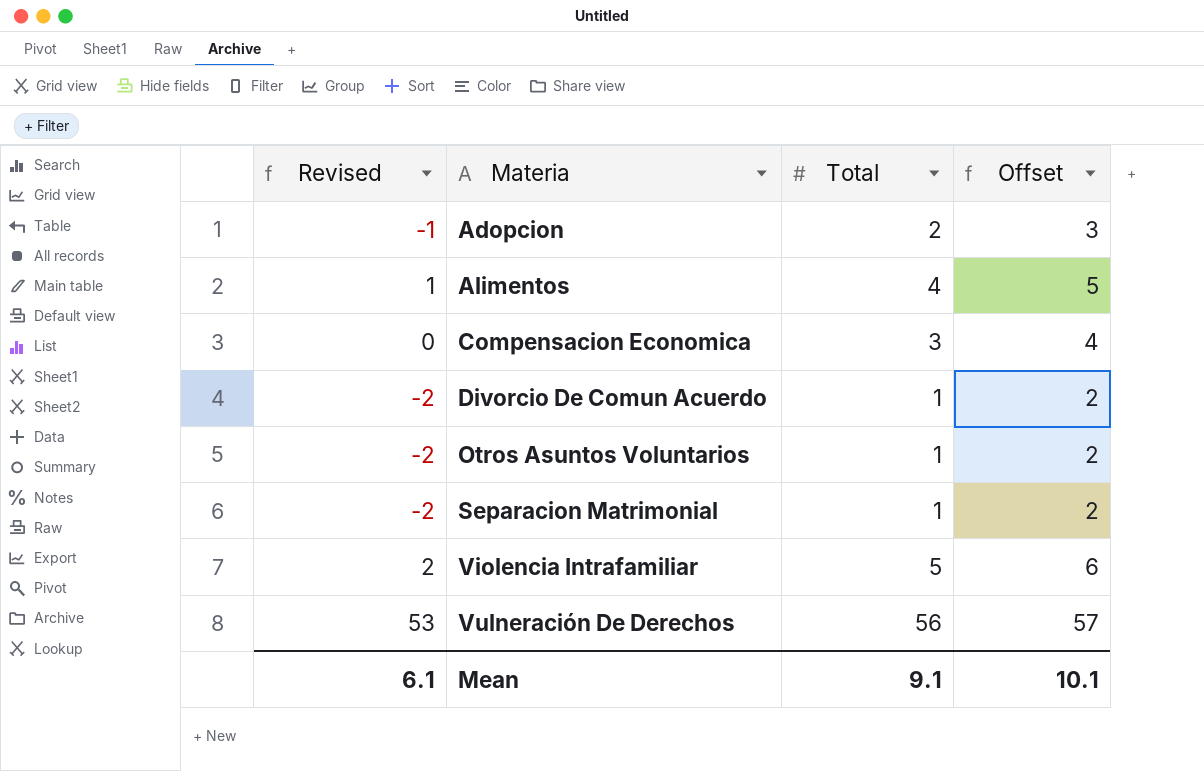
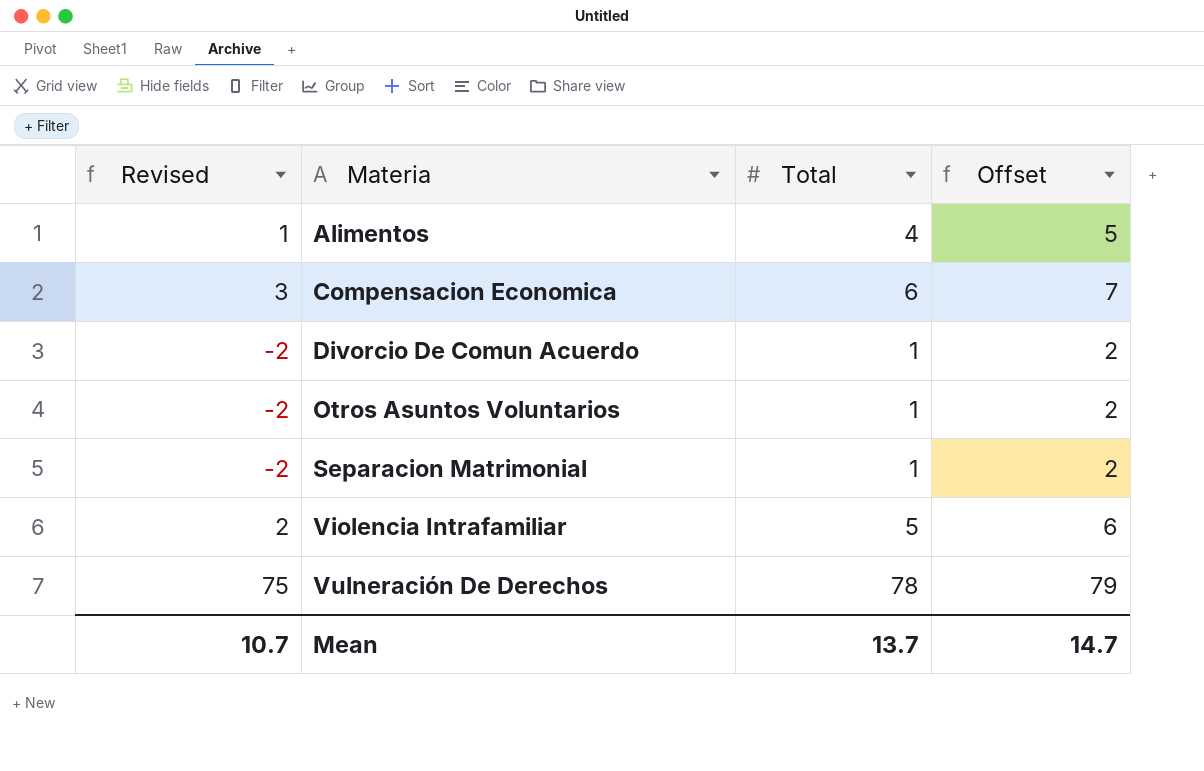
row Adopcion: -1 | 2 | 3 -> none
Compensacion Economica | Revised: 0 -> 3
Compensacion Economica | Total: 3 -> 6
Compensacion Economica | Offset: 4 -> 7
Vulneración De Derechos | Revised: 53 -> 75
Vulneración De Derechos | Total: 56 -> 78
Vulneración De Derechos | Offset: 57 -> 79
Mean | Revised: 6.1 -> 10.7
Mean | Total: 9.1 -> 13.7
Mean | Offset: 10.1 -> 14.7

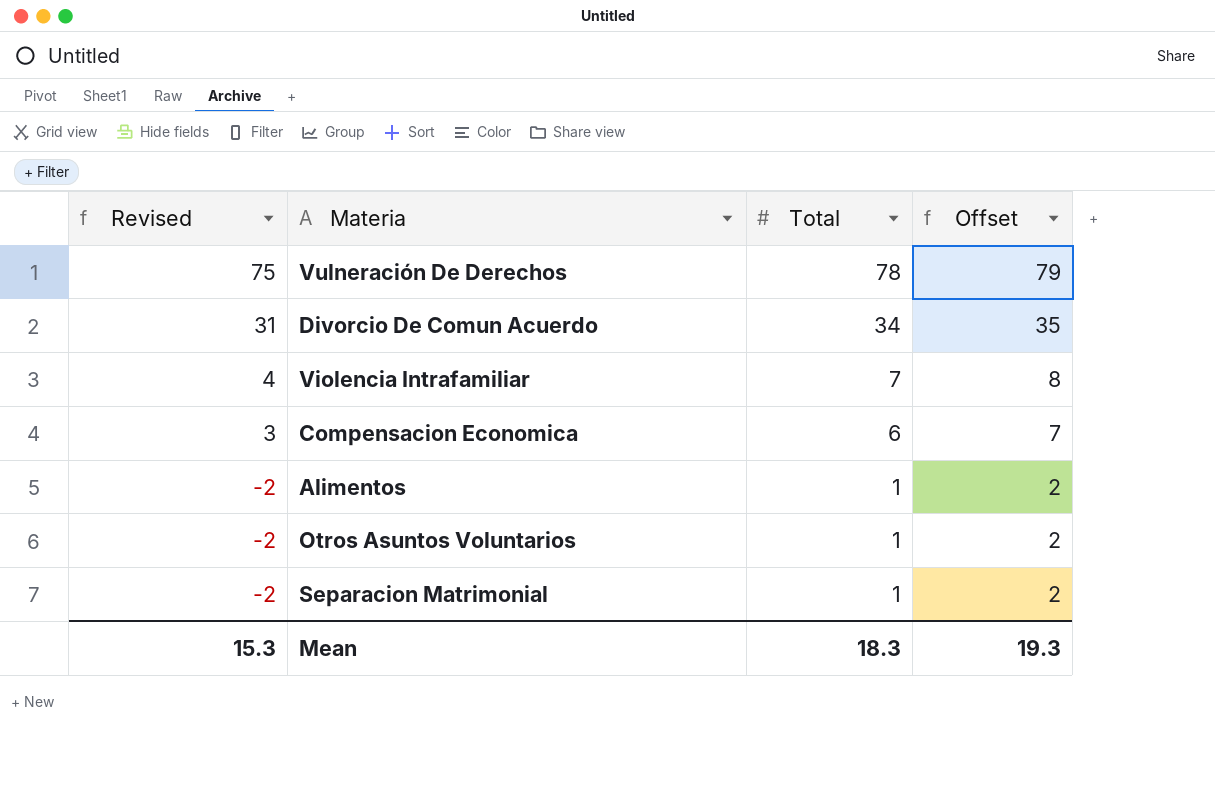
row order: Materia ascending -> Revised descending
Divorcio De Comun Acuerdo | Revised: -2 -> 31
Divorcio De Comun Acuerdo | Total: 1 -> 34
Divorcio De Comun Acuerdo | Offset: 2 -> 35
Violencia Intrafamiliar | Revised: 2 -> 4
Violencia Intrafamiliar | Total: 5 -> 7
Violencia Intrafamiliar | Offset: 6 -> 8
Alimentos | Revised: 1 -> -2
Alimentos | Total: 4 -> 1
Alimentos | Offset: 5 -> 2
Mean | Revised: 10.7 -> 15.3
Mean | Total: 13.7 -> 18.3
Mean | Offset: 14.7 -> 19.3

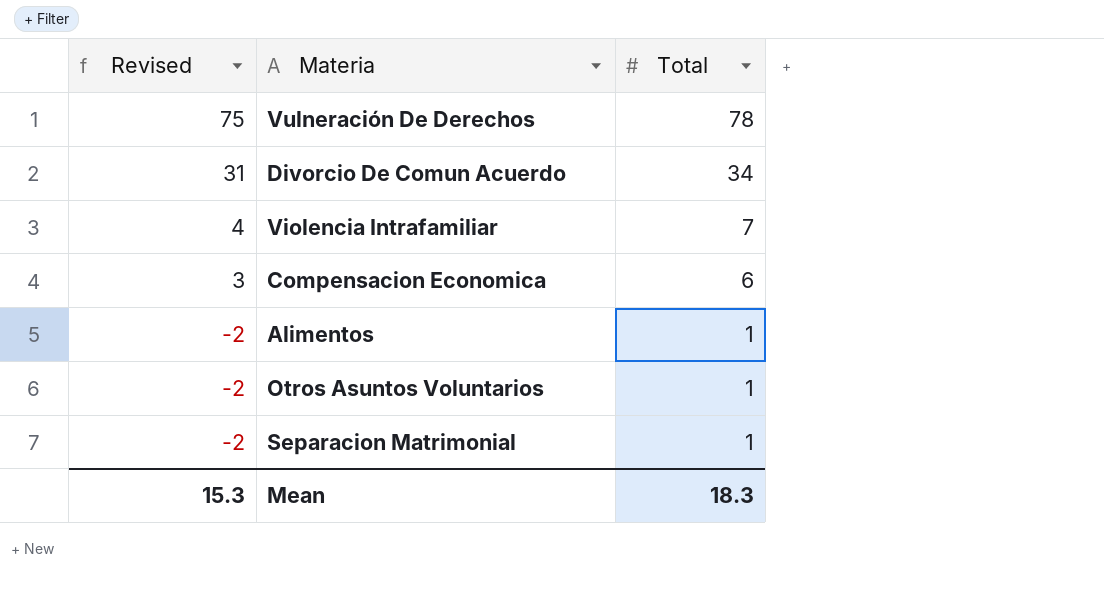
column Offset | formula: [Total] + 1 -> none

